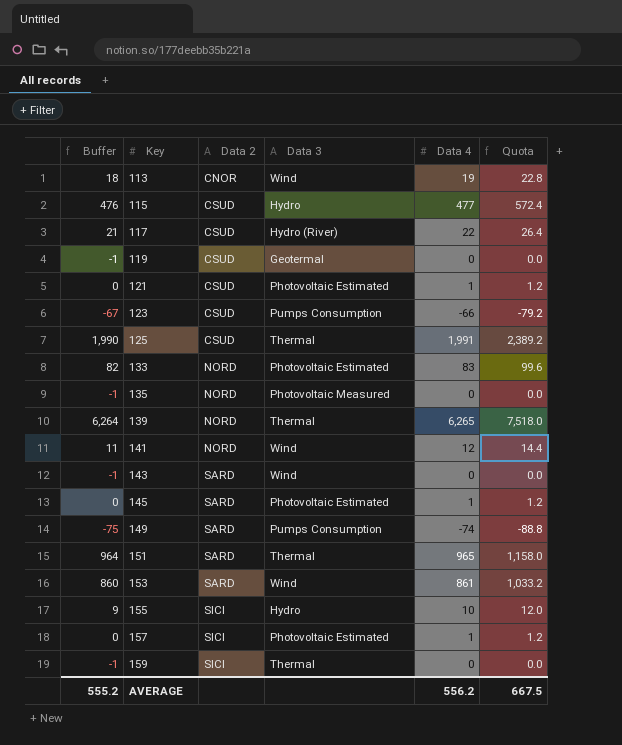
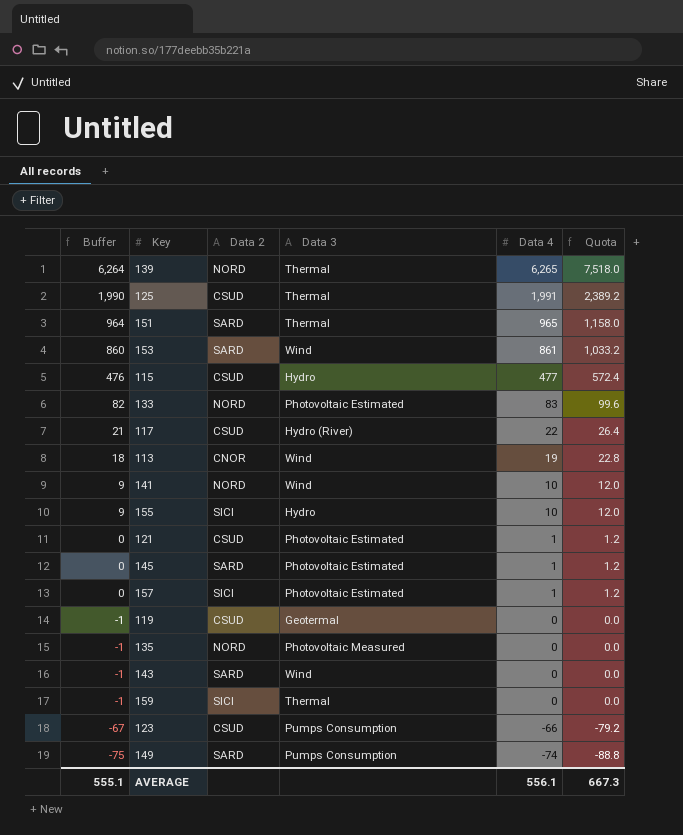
row order: Key ascending -> Buffer descending
141 | Buffer: 11 -> 9
141 | Data 4: 12 -> 10
141 | Quota: 14.4 -> 12.0
AVERAGE | Buffer: 555.2 -> 555.1
AVERAGE | Data 4: 556.2 -> 556.1
AVERAGE | Quota: 667.5 -> 667.3

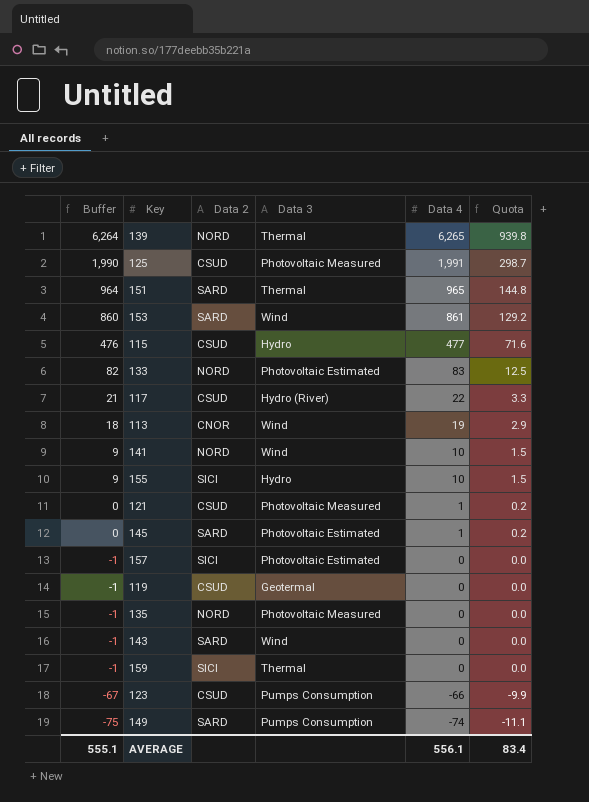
column Quota | formula: [Data 4] * 1.2 -> [Data 4] * 0.15
125 | Data 3: Thermal -> Photovoltaic Measured
121 | Data 3: Photovoltaic Estimated -> Photovoltaic Measured
157 | Buffer: 0 -> -1
157 | Data 4: 1 -> 0
AVERAGE | Quota: 667.3 -> 83.4

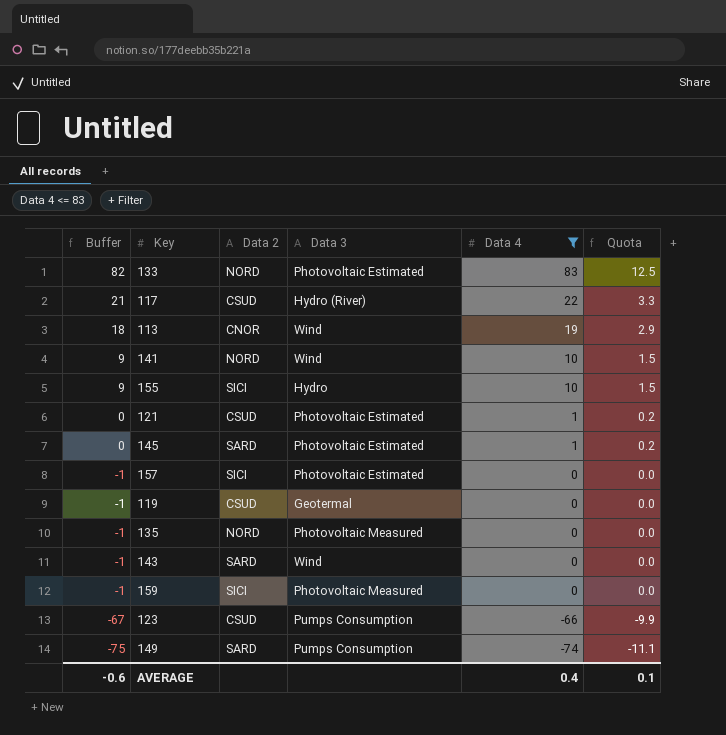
filter: none -> Data 4 <= 83
121 | Data 3: Photovoltaic Measured -> Photovoltaic Estimated
159 | Data 3: Thermal -> Photovoltaic Measured
AVERAGE | Buffer: 555.1 -> -0.6
AVERAGE | Data 4: 556.1 -> 0.4
AVERAGE | Quota: 83.4 -> 0.1

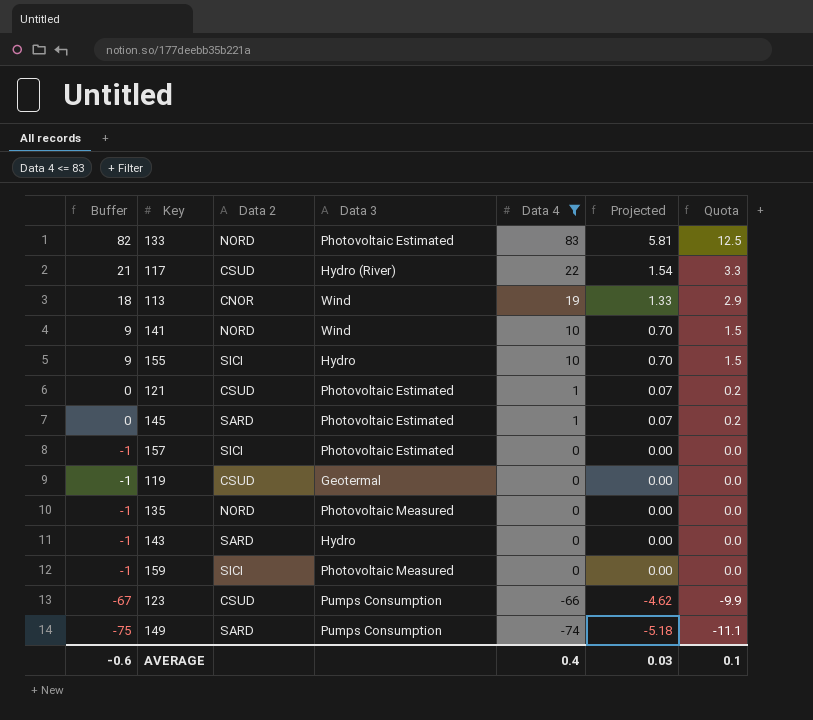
column Projected | formula: none -> [Data 4] * 0.07
143 | Data 3: Wind -> Hydro

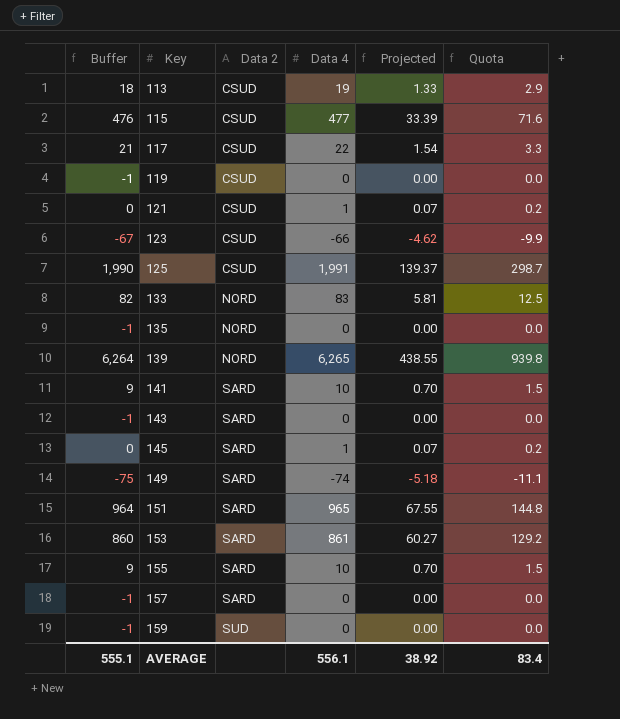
filter: Data 4 <= 83 -> none
row order: Buffer descending -> Key ascending
column Data 3 | position: 4 -> none
113 | Data 2: CNOR -> CSUD
141 | Data 2: NORD -> SARD
155 | Data 2: SICI -> SARD
157 | Data 2: SICI -> SARD
159 | Data 2: SICI -> SUD
AVERAGE | Buffer: -0.6 -> 555.1
AVERAGE | Data 4: 0.4 -> 556.1
AVERAGE | Projected: 0.03 -> 38.92
AVERAGE | Quota: 0.1 -> 83.4

